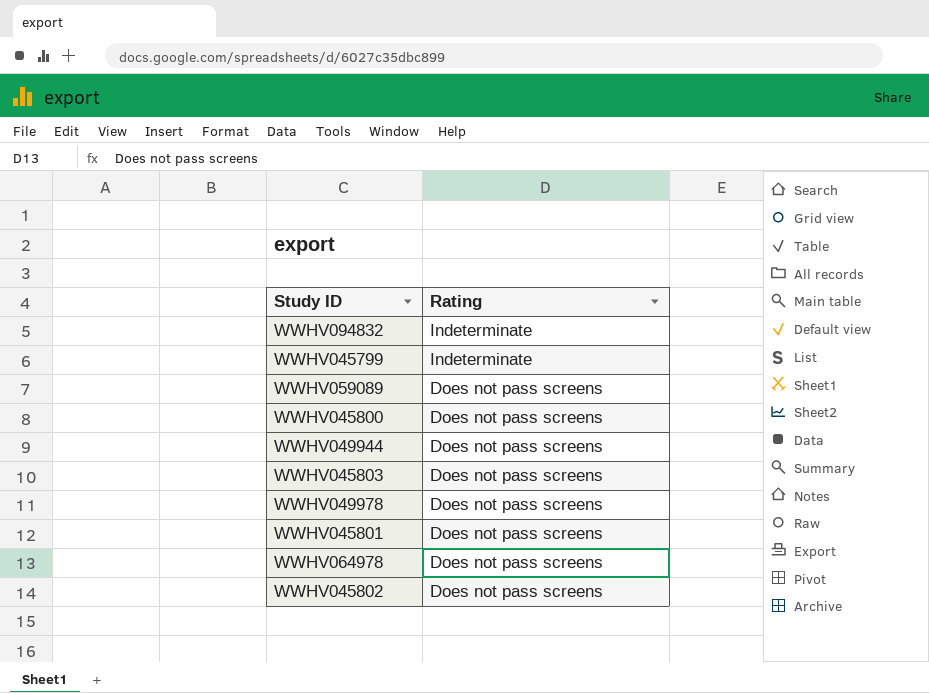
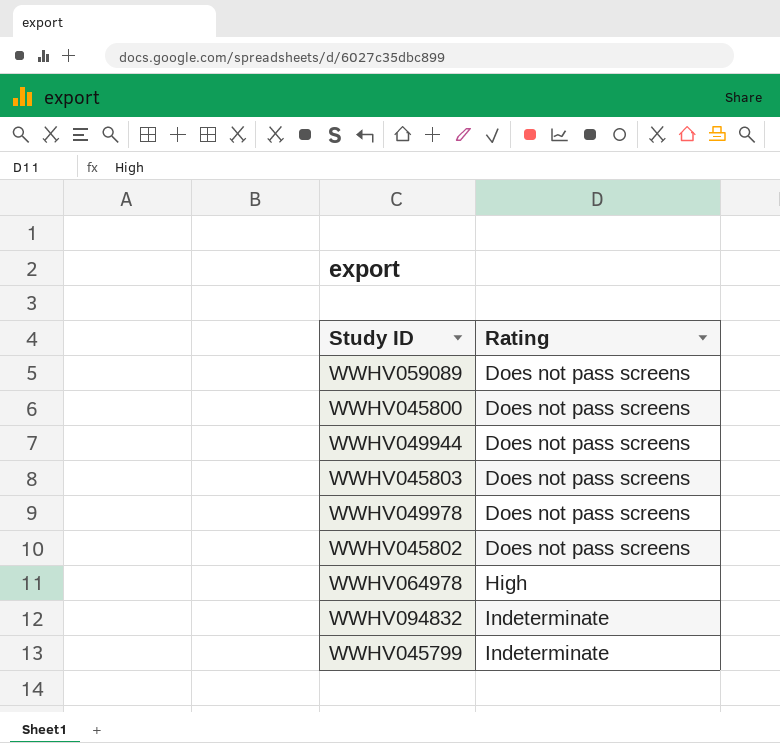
row order: Rating descending -> Rating ascending
row WWHV045801: Does not pass screens -> none
WWHV064978 | Rating: Does not pass screens -> High

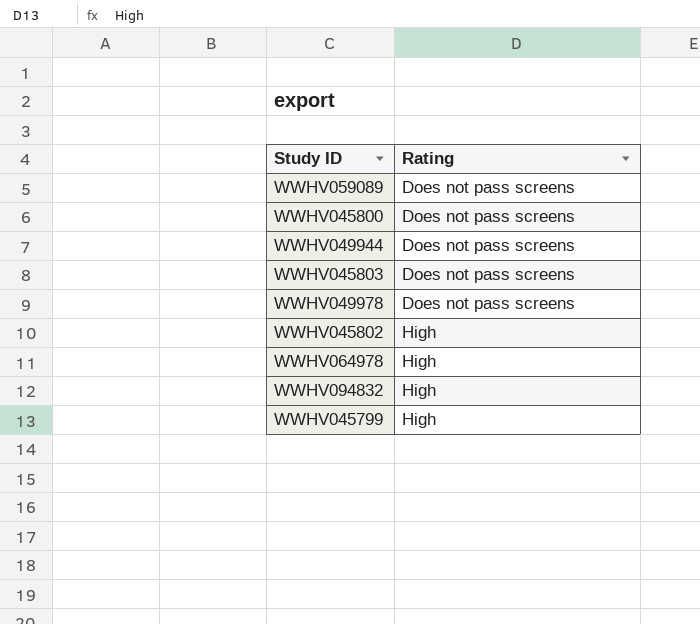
WWHV045802 | Rating: Does not pass screens -> High
WWHV094832 | Rating: Indeterminate -> High
WWHV045799 | Rating: Indeterminate -> High

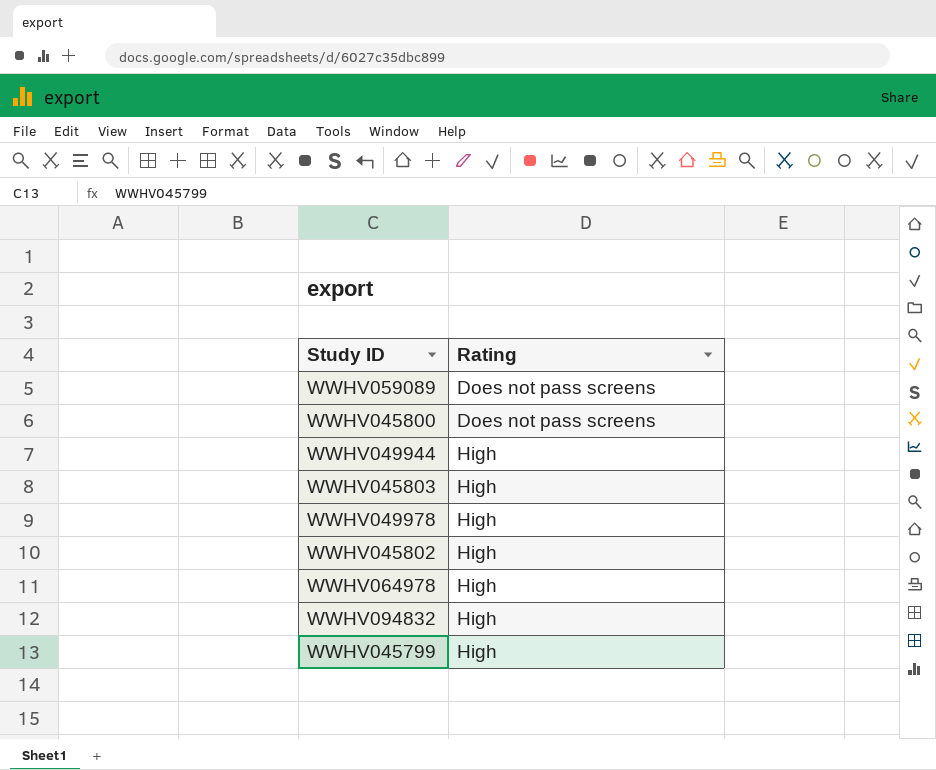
WWHV049944 | Rating: Does not pass screens -> High
WWHV045803 | Rating: Does not pass screens -> High
WWHV049978 | Rating: Does not pass screens -> High

